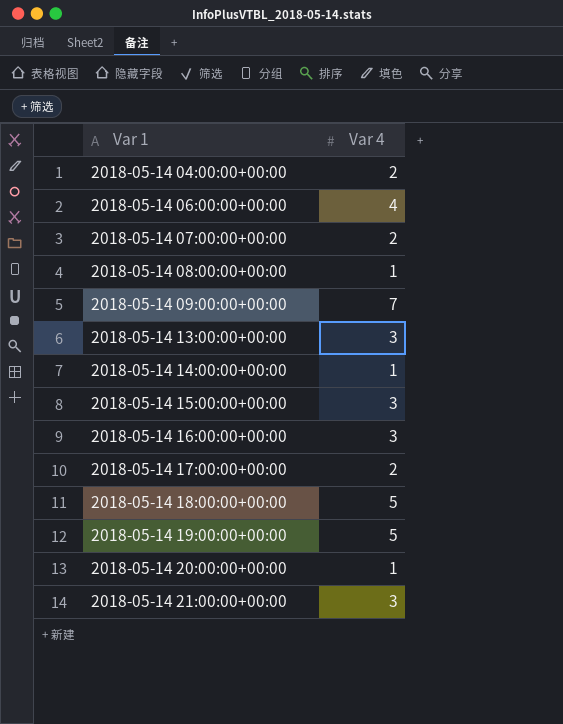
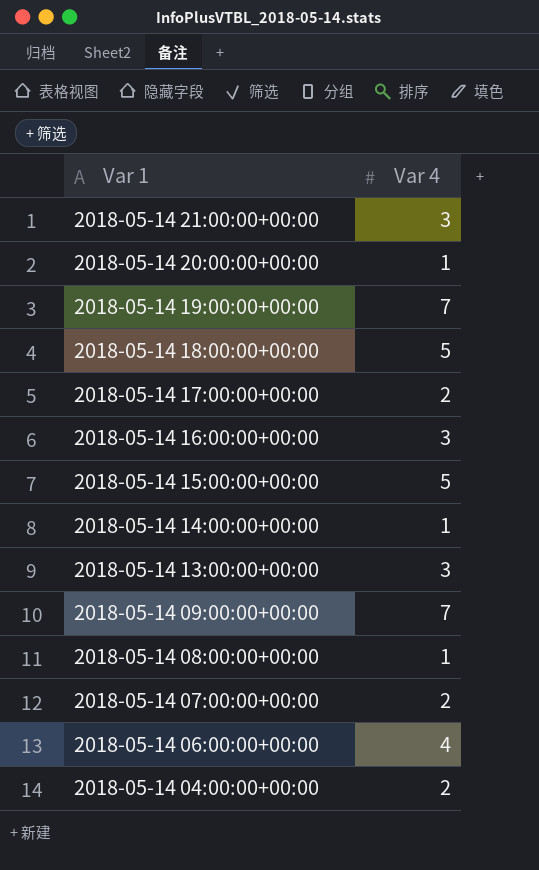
row order: Var 1 ascending -> Var 1 descending
2018-05-14 19:00:00+00:00 | Var 4: 5 -> 7
2018-05-14 15:00:00+00:00 | Var 4: 3 -> 5

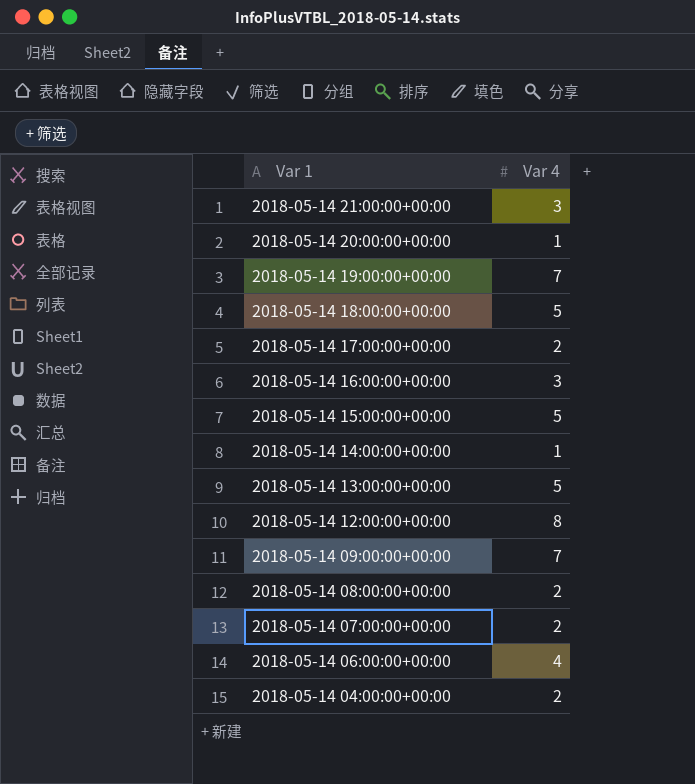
2018-05-14 13:00:00+00:00 | Var 4: 3 -> 5
row 2018-05-14 12:00:00+00:00: none -> 8
2018-05-14 08:00:00+00:00 | Var 4: 1 -> 2

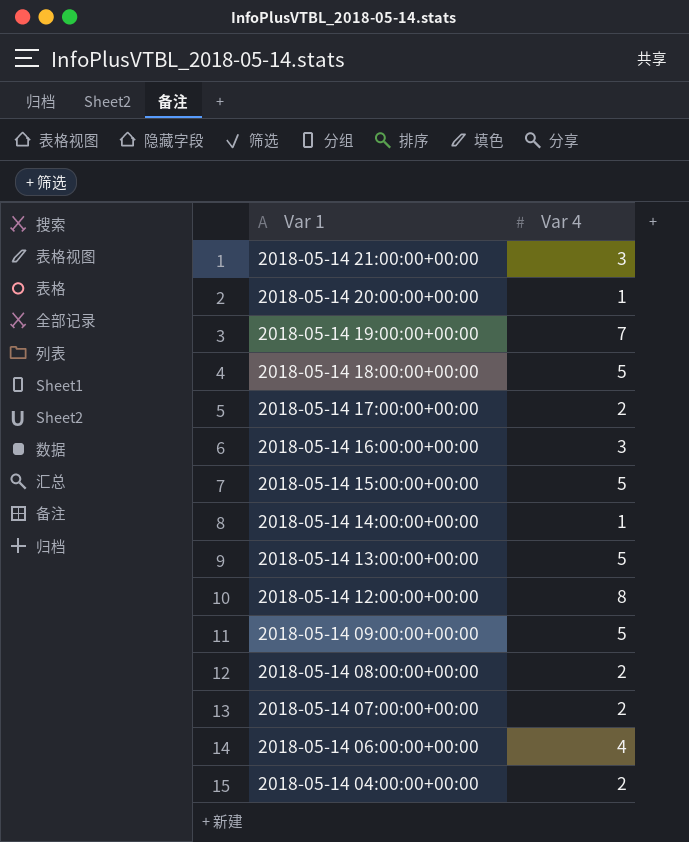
2018-05-14 09:00:00+00:00 | Var 4: 7 -> 5

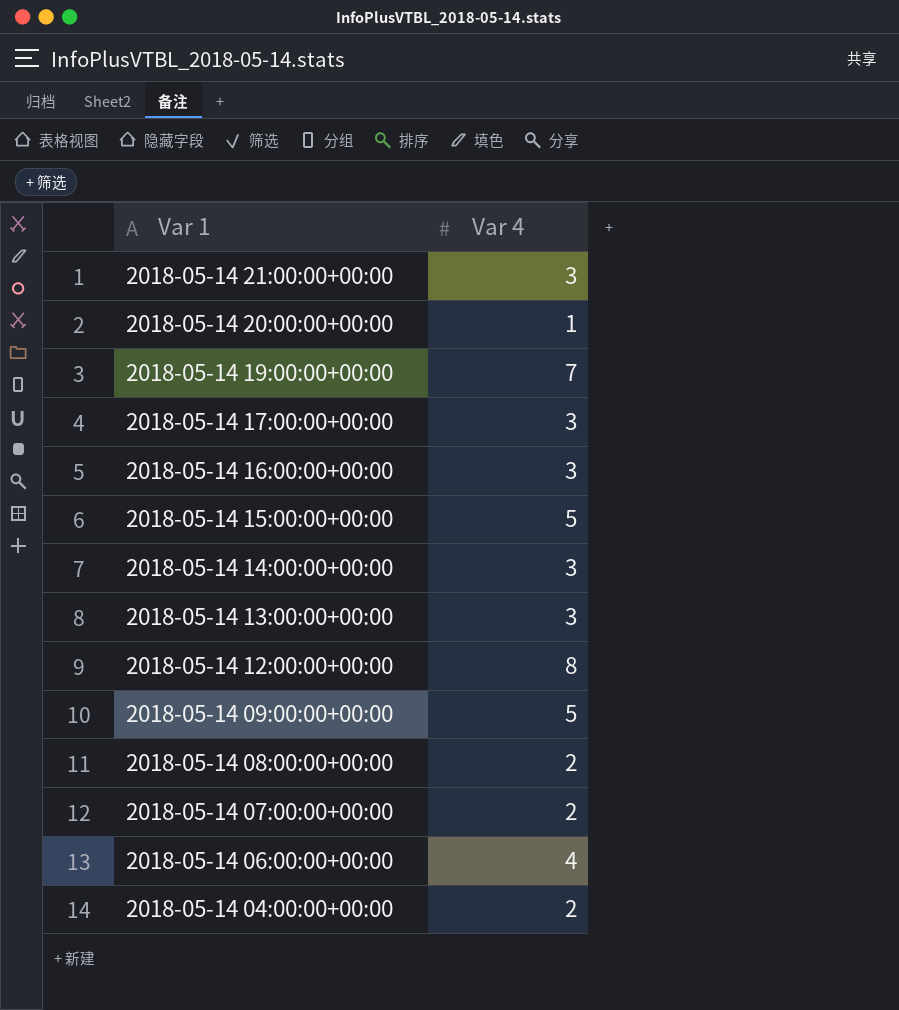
row 2018-05-14 18:00:00+00:00: 5 -> none
2018-05-14 17:00:00+00:00 | Var 4: 2 -> 3
2018-05-14 14:00:00+00:00 | Var 4: 1 -> 3
2018-05-14 13:00:00+00:00 | Var 4: 5 -> 3

